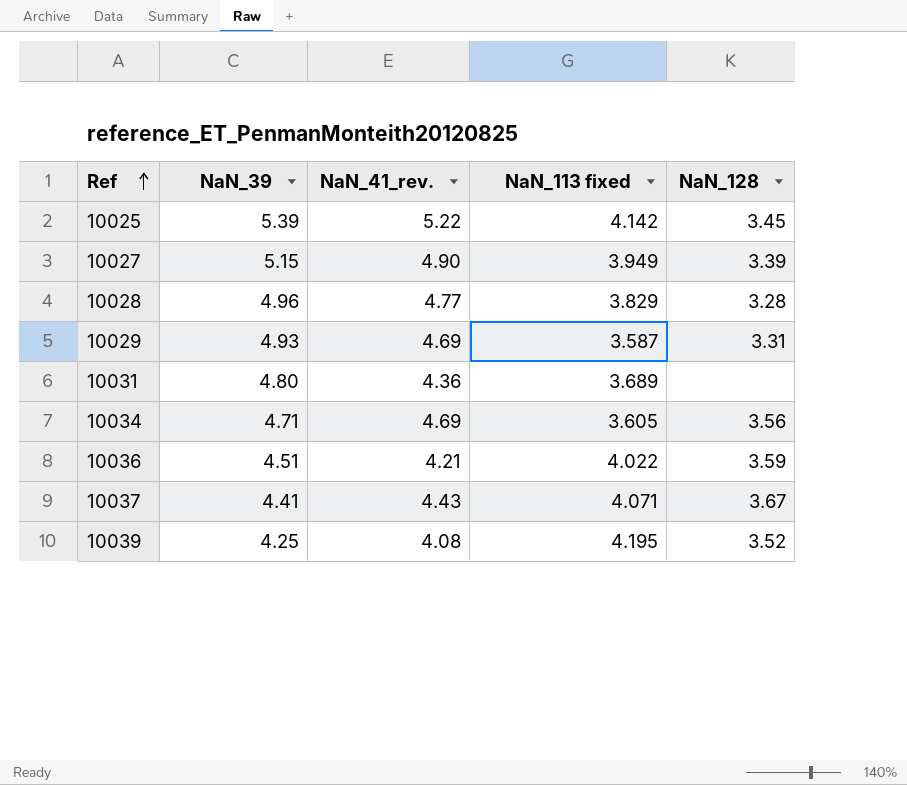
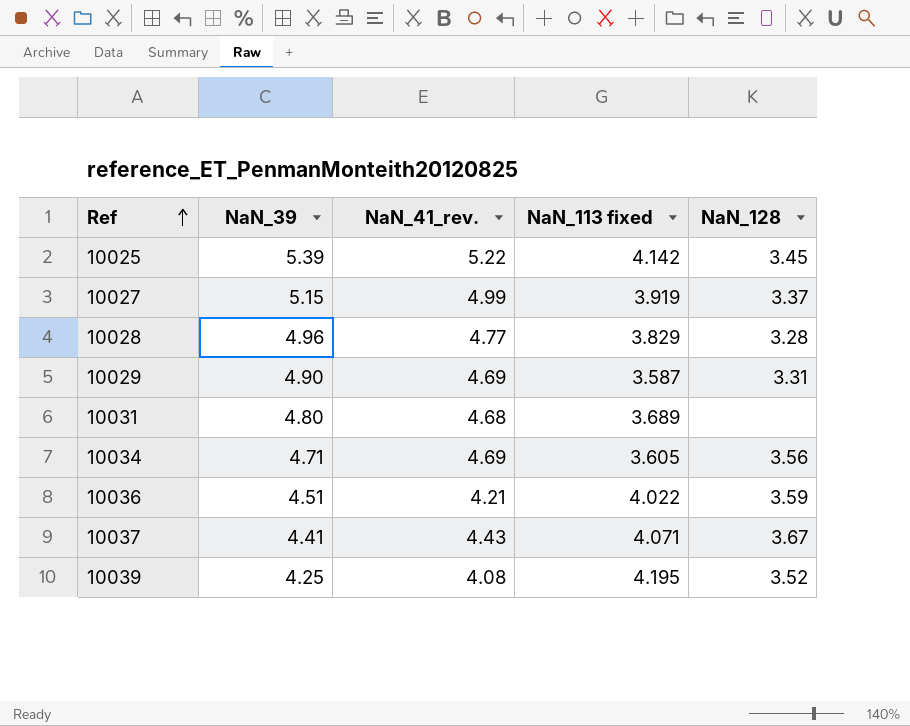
10027 | NaN_41_rev.: 4.90 -> 4.99
10027 | NaN_113 fixed: 3.949 -> 3.919
10027 | NaN_128: 3.39 -> 3.37
10029 | NaN_39: 4.93 -> 4.90
10031 | NaN_41_rev.: 4.36 -> 4.68

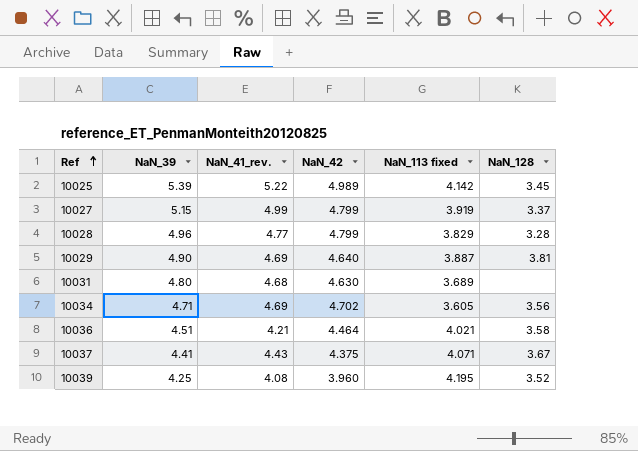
column NaN_42 | position: none -> 4
10029 | NaN_113 fixed: 3.587 -> 3.887
10029 | NaN_128: 3.31 -> 3.81
10036 | NaN_113 fixed: 4.022 -> 4.021
10036 | NaN_128: 3.59 -> 3.58

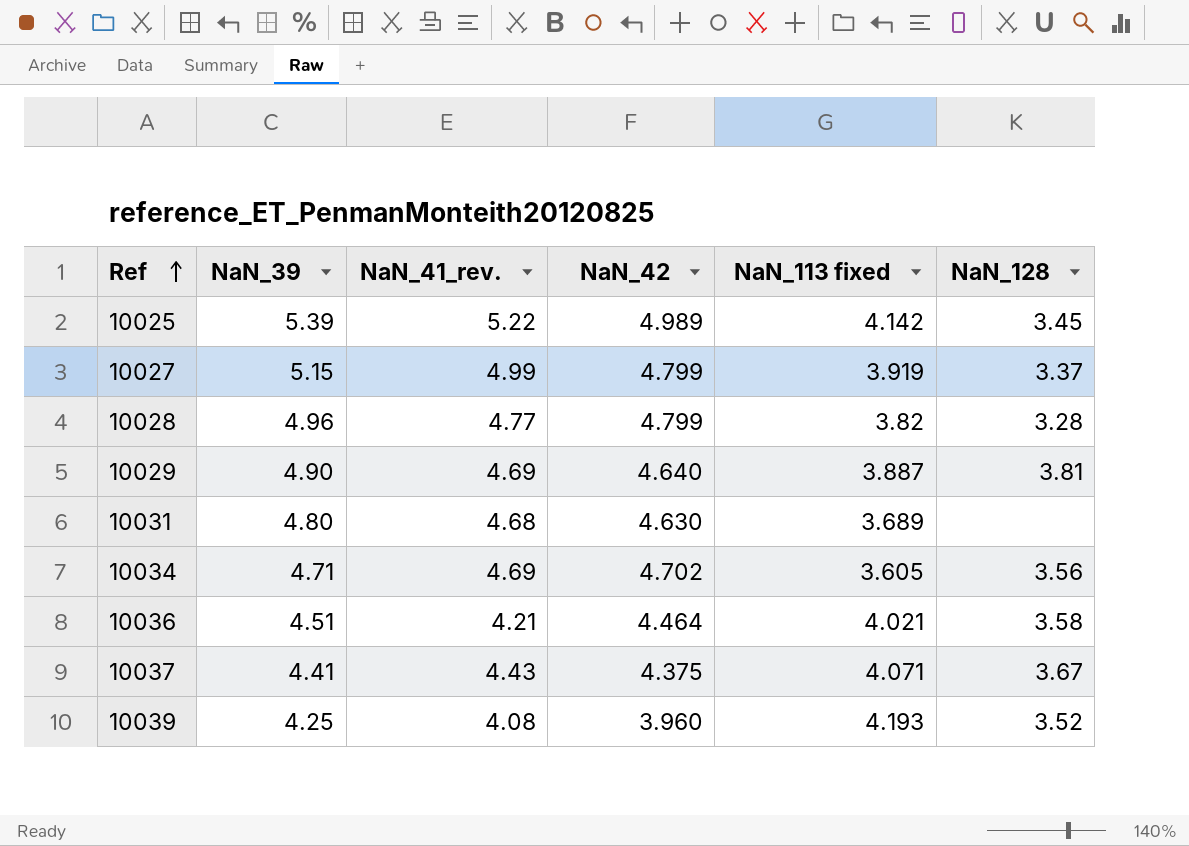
10028 | NaN_113 fixed: 3.829 -> 3.82
10039 | NaN_113 fixed: 4.195 -> 4.193

